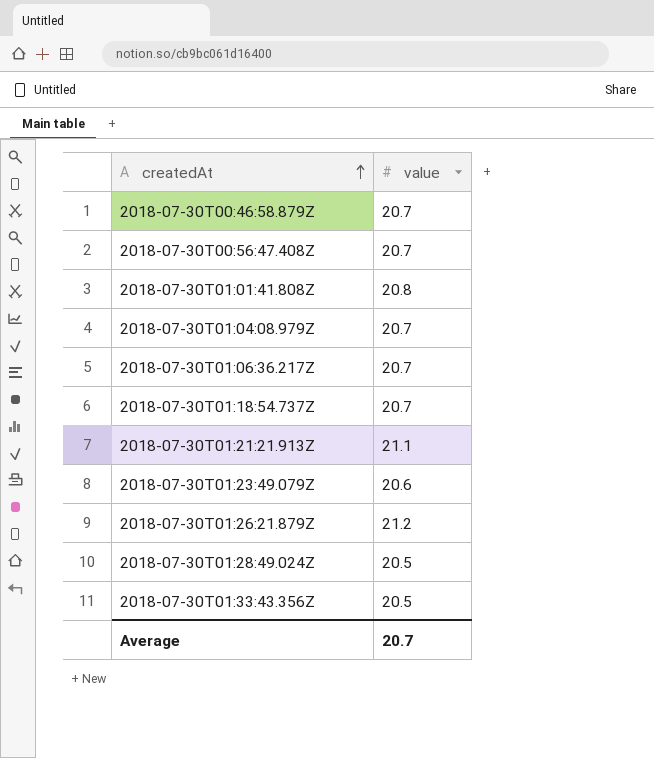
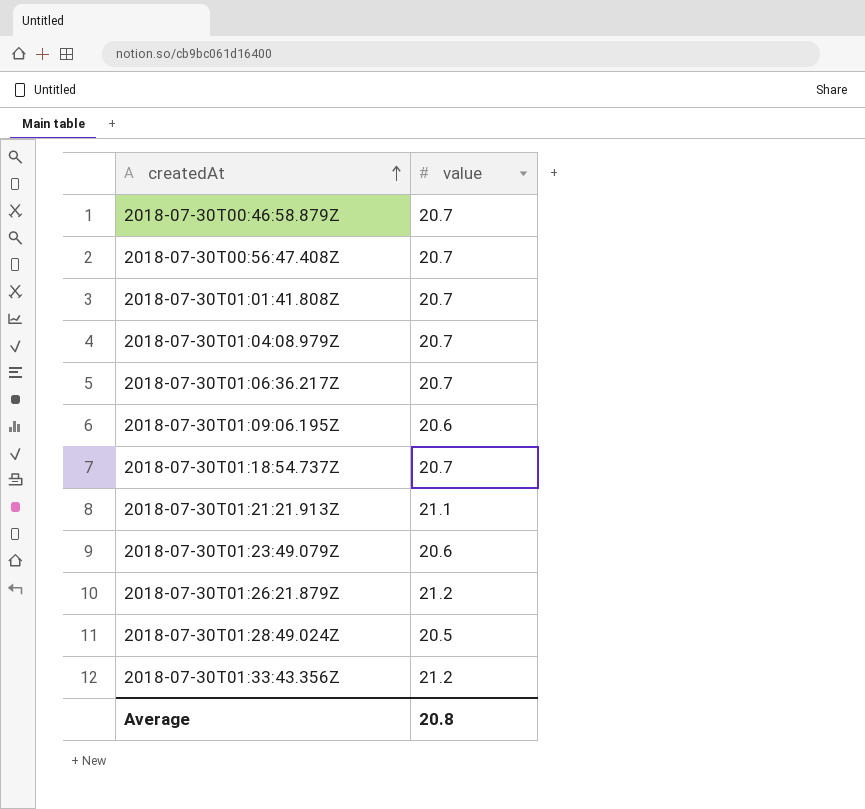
2018-07-30T01:01:41.808Z | value: 20.8 -> 20.7
row 2018-07-30T01:09:06.195Z: none -> 20.6
2018-07-30T01:33:43.356Z | value: 20.5 -> 21.2
Average | value: 20.7 -> 20.8

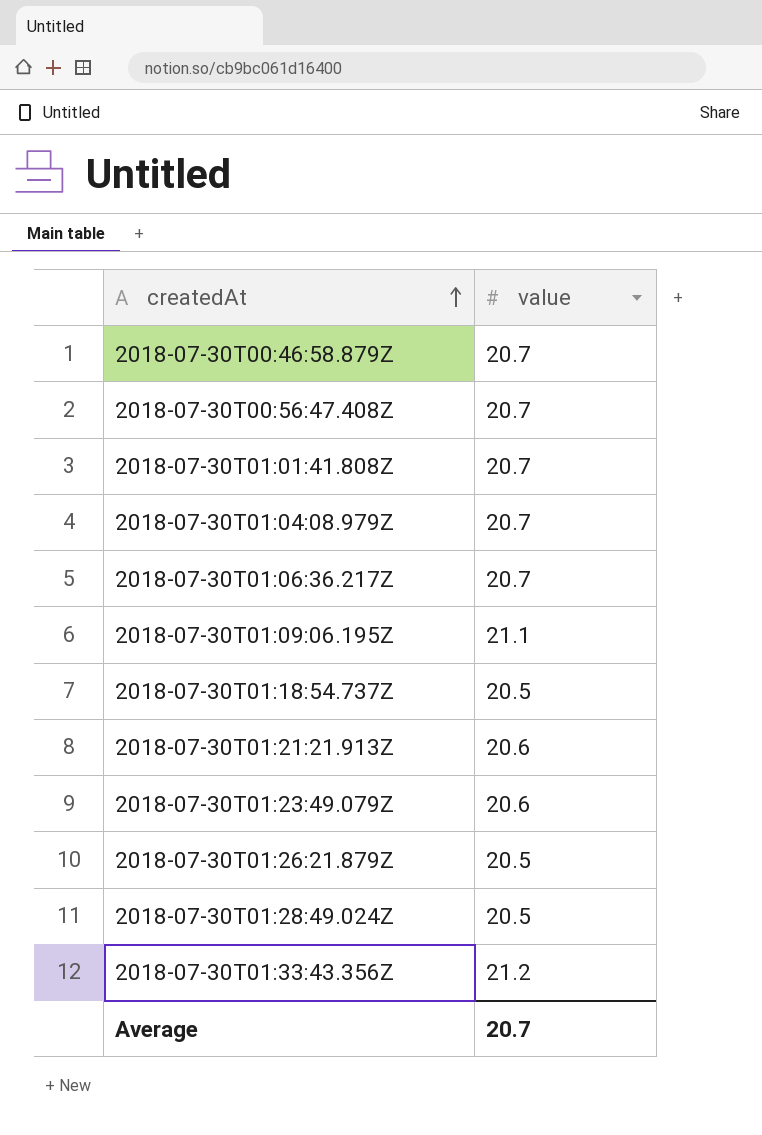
2018-07-30T01:09:06.195Z | value: 20.6 -> 21.1
2018-07-30T01:18:54.737Z | value: 20.7 -> 20.5
2018-07-30T01:21:21.913Z | value: 21.1 -> 20.6
2018-07-30T01:26:21.879Z | value: 21.2 -> 20.5
Average | value: 20.8 -> 20.7

